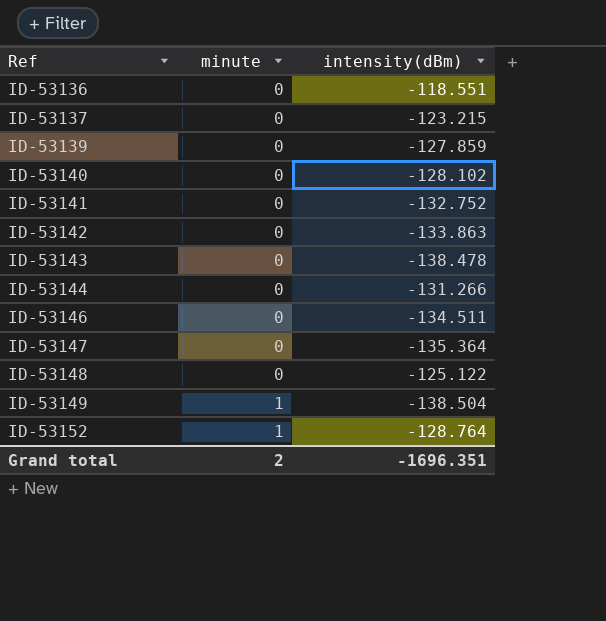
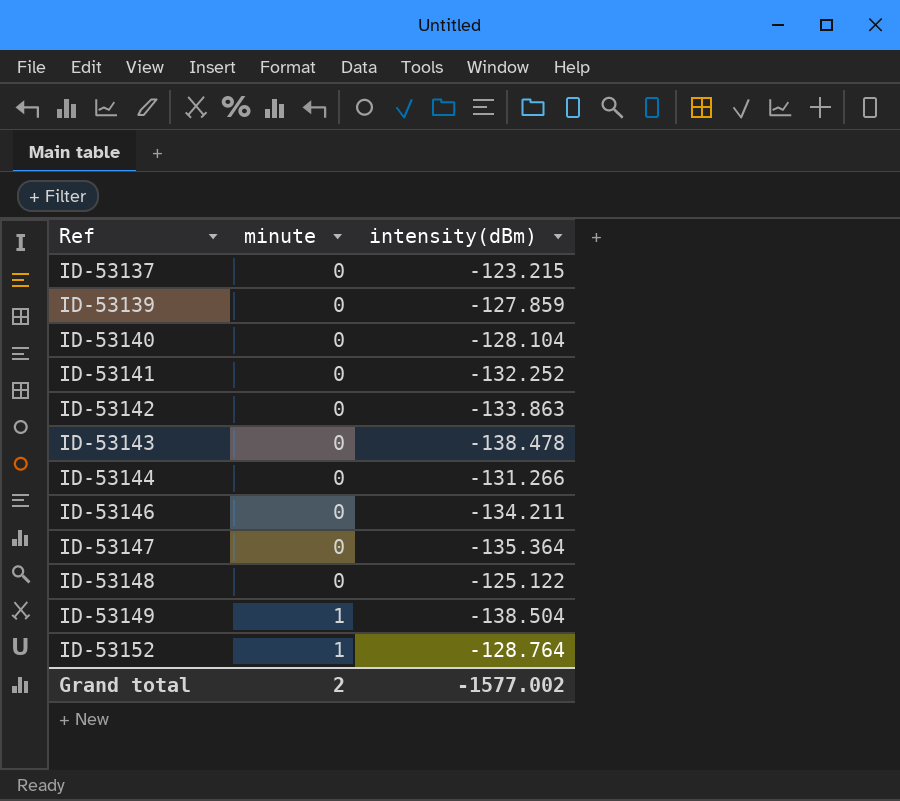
row ID-53136: 0 | -118.551 -> none
ID-53140 | intensity(dBm): -128.102 -> -128.104
ID-53141 | intensity(dBm): -132.752 -> -132.252
ID-53146 | intensity(dBm): -134.511 -> -134.211
Grand total | intensity(dBm): -1696.351 -> -1577.002

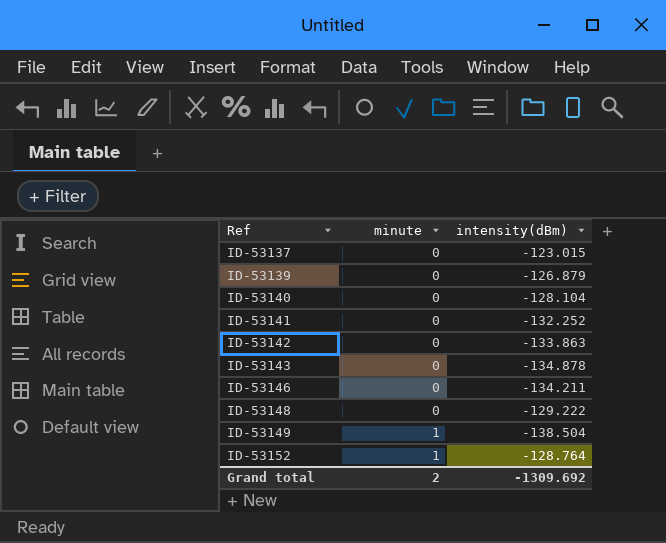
row ID-53144: 0 | -131.266 -> none
row ID-53147: 0 | -135.364 -> none
ID-53137 | intensity(dBm): -123.215 -> -123.015
ID-53139 | intensity(dBm): -127.859 -> -126.879
ID-53143 | intensity(dBm): -138.478 -> -134.878
ID-53148 | intensity(dBm): -125.122 -> -129.222
Grand total | intensity(dBm): -1577.002 -> -1309.692

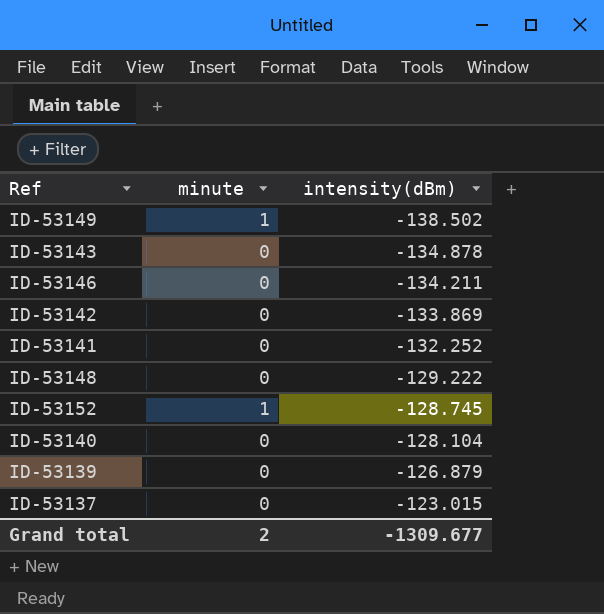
row order: Ref ascending -> intensity(dBm) ascending
ID-53149 | intensity(dBm): -138.504 -> -138.502
ID-53142 | intensity(dBm): -133.863 -> -133.869
ID-53152 | intensity(dBm): -128.764 -> -128.745
Grand total | intensity(dBm): -1309.692 -> -1309.677

